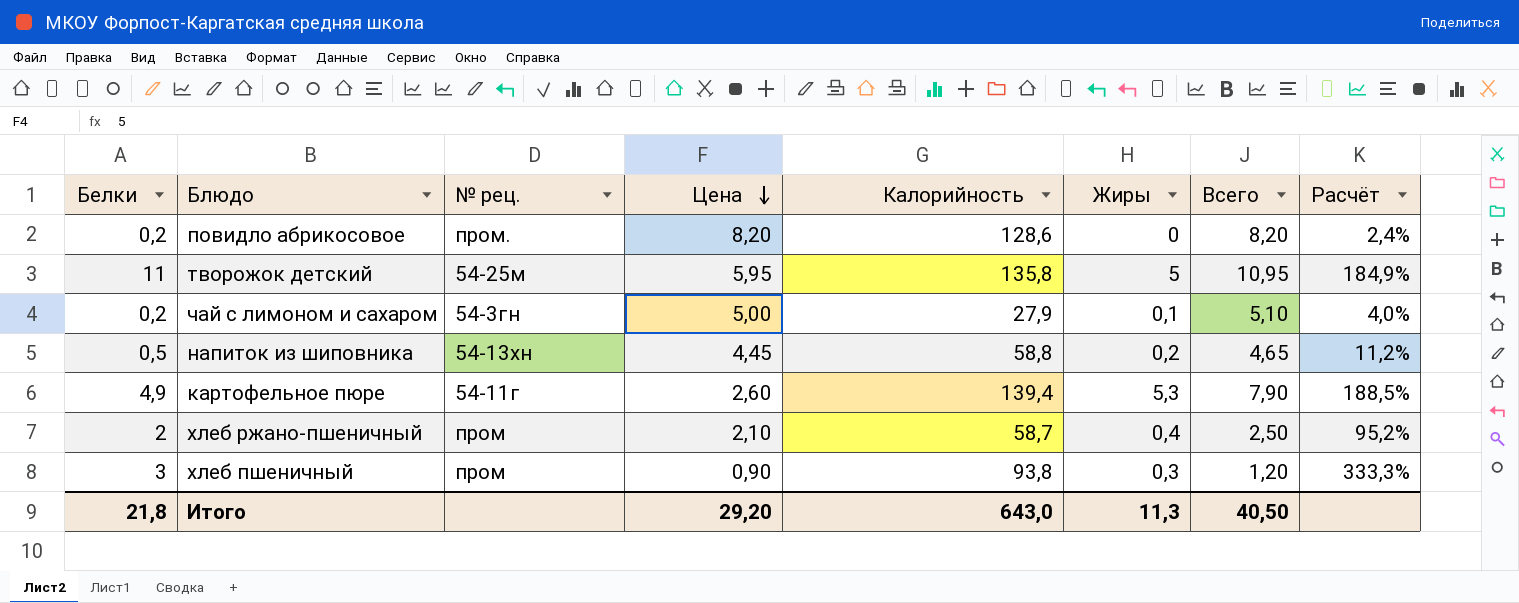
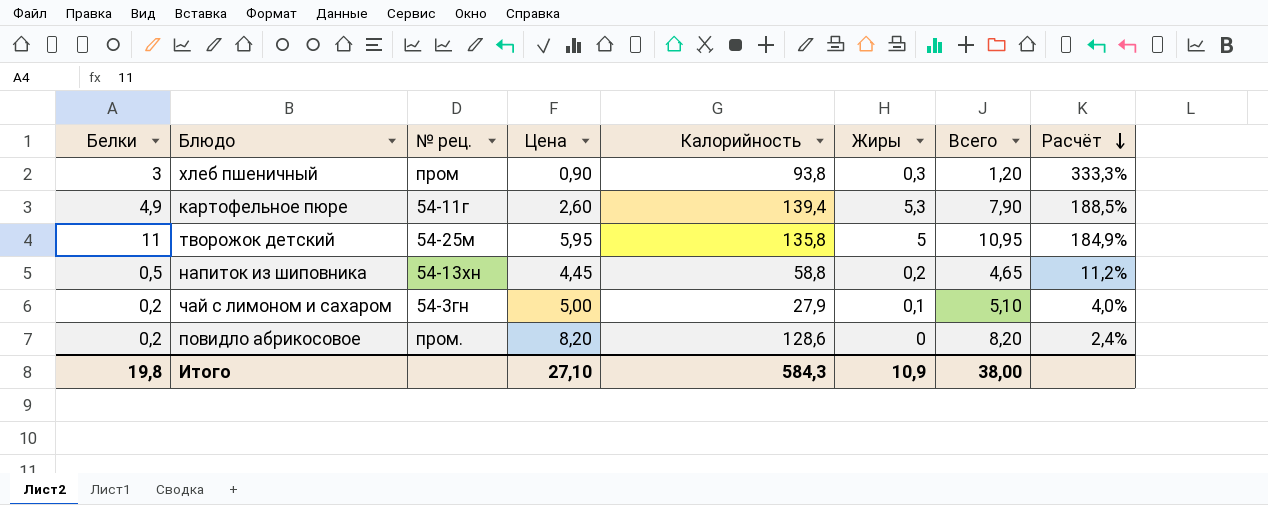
row order: Цена descending -> Расчёт descending
row хлеб ржано-пшеничный: 2 | пром | 2,10 | 58,7 | 0,4 | 2,50 | 95,2% -> none
Итого | Белки: 21,8 -> 19,8
Итого | Цена: 29,20 -> 27,10
Итого | Калорийность: 643,0 -> 584,3
Итого | Жиры: 11,3 -> 10,9
Итого | Всего: 40,50 -> 38,00

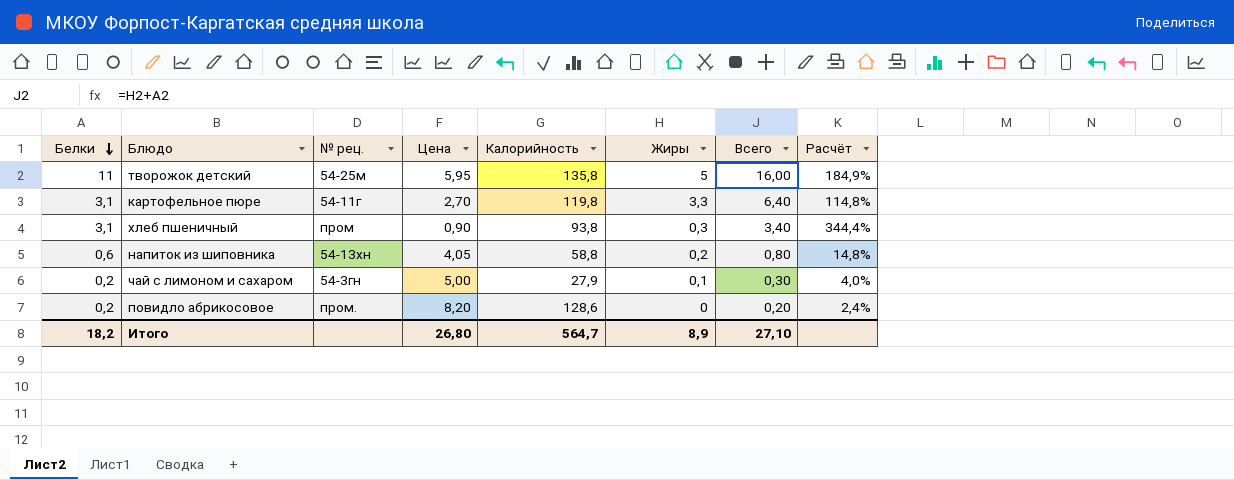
row order: Расчёт descending -> Белки descending
column Всего | formula: [Цена] + [Жиры] -> [Белки] + [Жиры]
картофельное пюре | Белки: 4,9 -> 3,1
картофельное пюре | Цена: 2,60 -> 2,70
картофельное пюре | Калорийность: 139,4 -> 119,8
картофельное пюре | Жиры: 5,3 -> 3,3
картофельное пюре | Расчёт: 188,5% -> 114,8%
хлеб пшеничный | Белки: 3 -> 3,1
хлеб пшеничный | Расчёт: 333,3% -> 344,4%
напиток из шиповника | Белки: 0,5 -> 0,6
напиток из шиповника | Цена: 4,45 -> 4,05
напиток из шиповника | Расчёт: 11,2% -> 14,8%
Итого | Белки: 19,8 -> 18,2
Итого | Цена: 27,10 -> 26,80
Итого | Калорийность: 584,3 -> 564,7
Итого | Жиры: 10,9 -> 8,9
Итого | Всего: 38,00 -> 27,10

